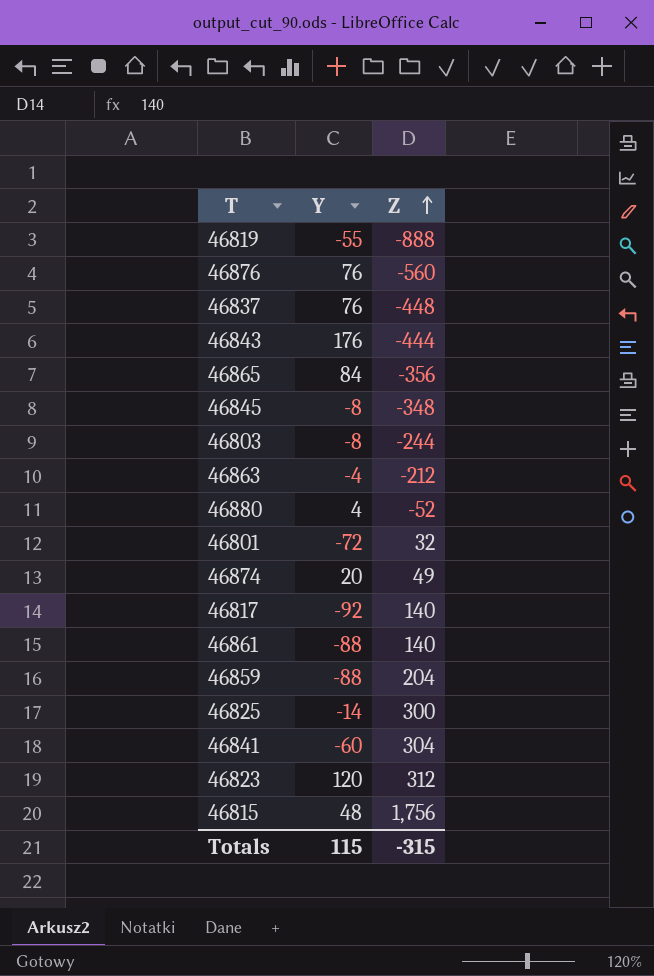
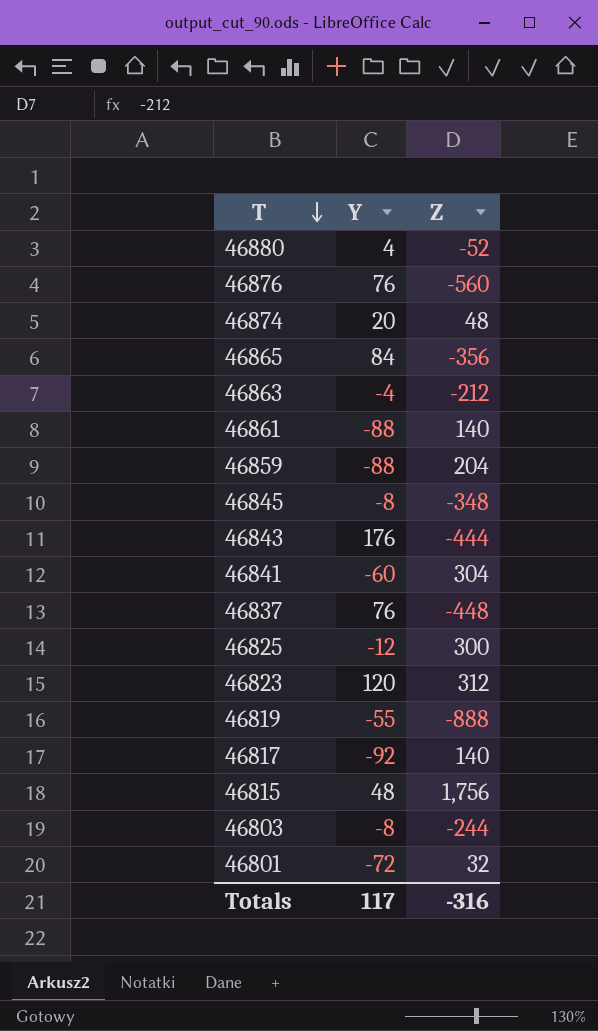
row order: Z ascending -> T descending
46874 | Z: 49 -> 48
46825 | Y: -14 -> -12
Totals | Y: 115 -> 117
Totals | Z: -315 -> -316

